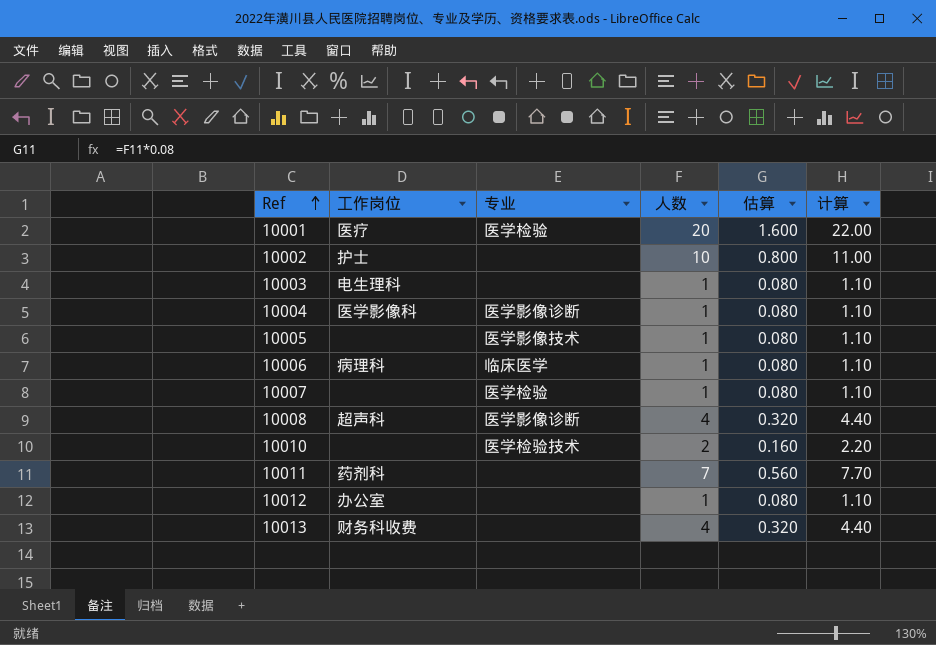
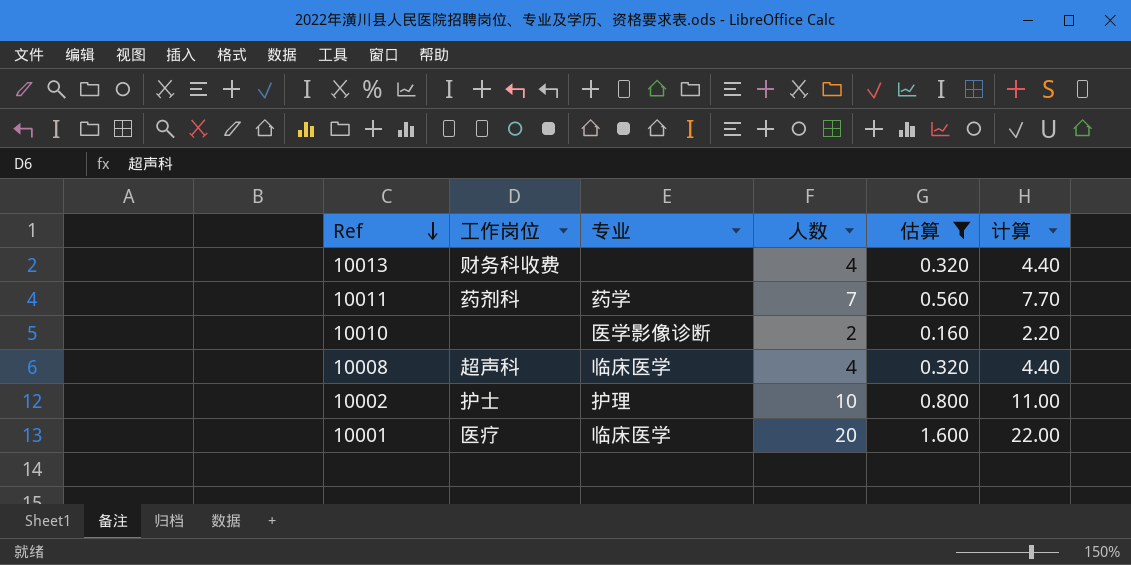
filter: none -> 估算 != 0.080
row order: Ref ascending -> Ref descending
10011 | 专业: none -> 药学
10010 | 专业: 医学检验技术 -> 医学影像诊断
10008 | 专业: 医学影像诊断 -> 临床医学
10002 | 专业: none -> 护理
10001 | 专业: 医学检验 -> 临床医学

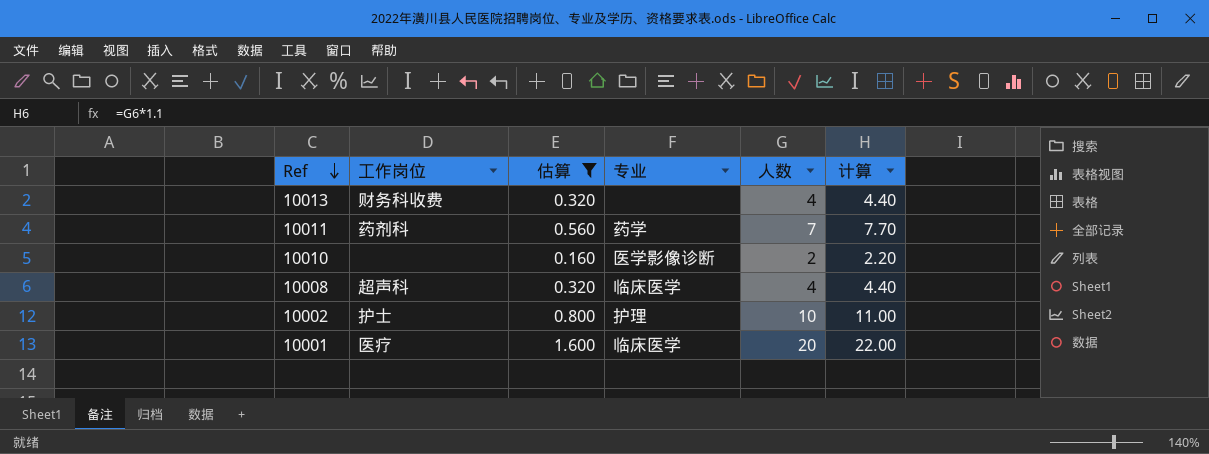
column 估算 | position: 5 -> 3

